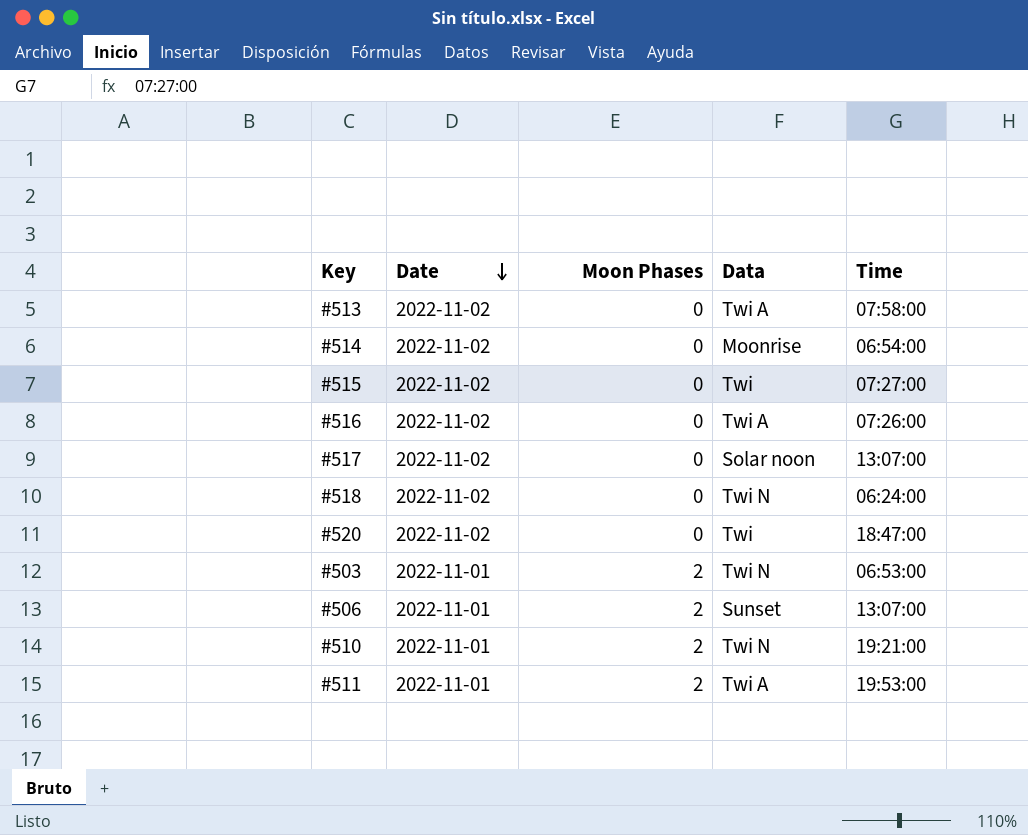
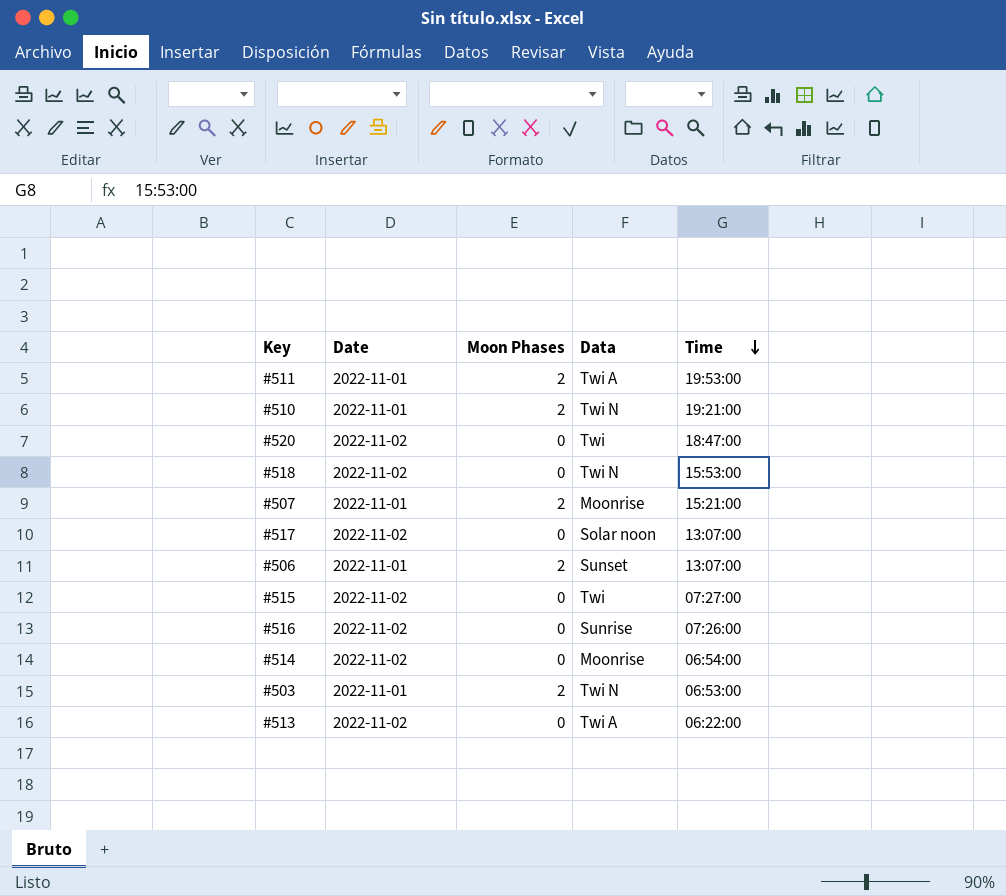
row order: Date descending -> Time descending
#518 | Time: 06:24:00 -> 15:53:00
row #507: none -> 2022-11-01 | 2 | Moonrise | 15:21:00
#516 | Data: Twi A -> Sunrise
#513 | Time: 07:58:00 -> 06:22:00

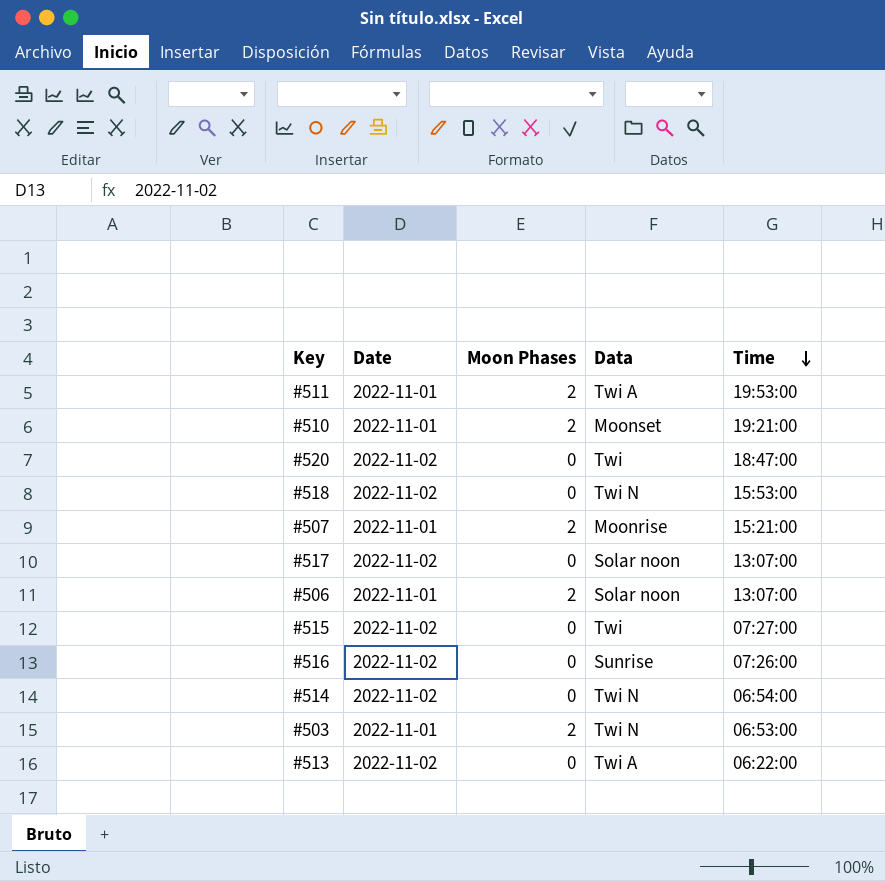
#510 | Data: Twi N -> Moonset
#506 | Data: Sunset -> Solar noon
#514 | Data: Moonrise -> Twi N

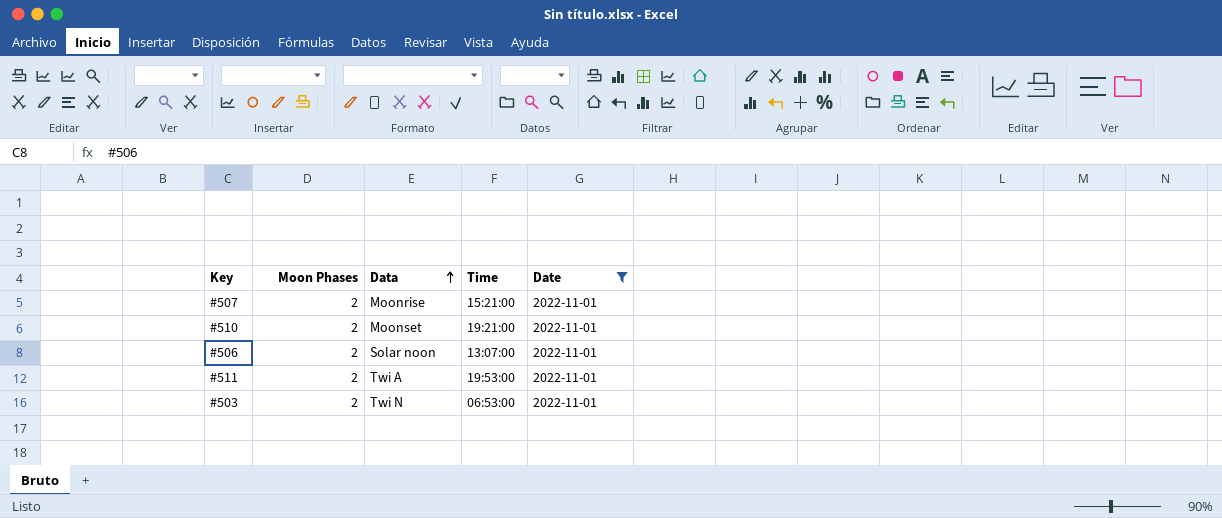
filter: none -> Date = 2022-11-01
row order: Time descending -> Data ascending
column Date | position: 2 -> 5

